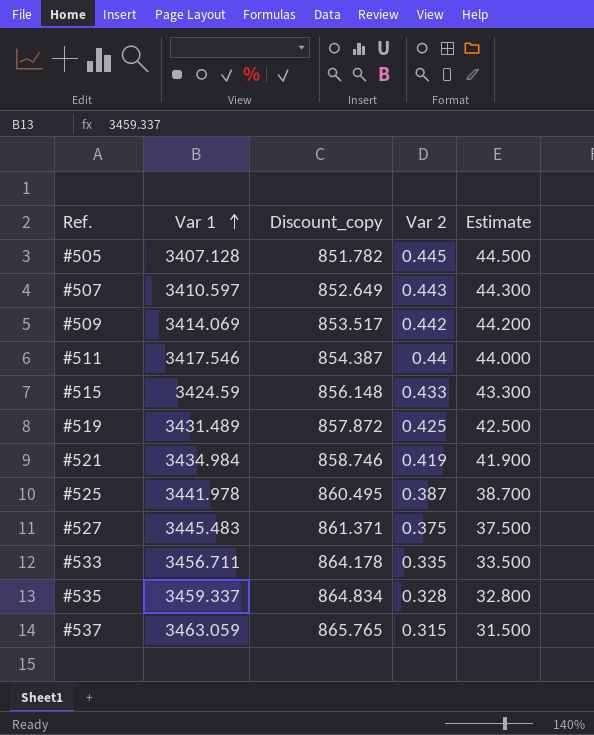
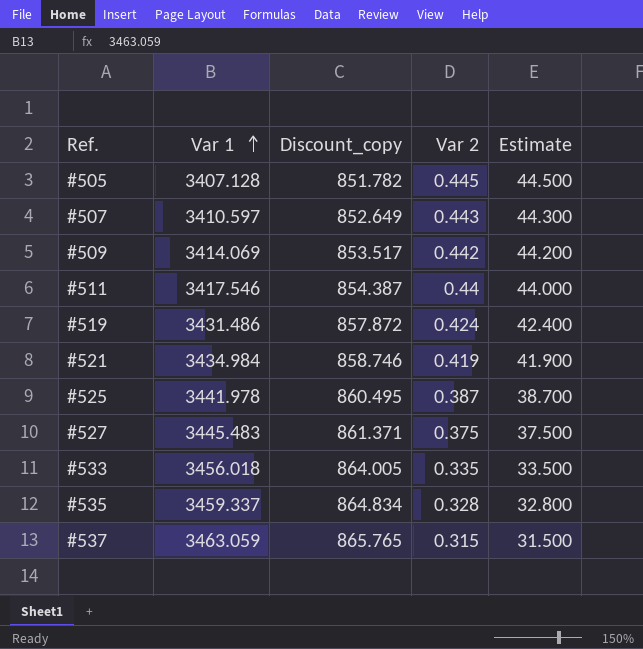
row #515: 3424.59 | 856.148 | 0.433 | 43.300 -> none
#519 | Var 1: 3431.489 -> 3431.486
#519 | Var 2: 0.425 -> 0.424
#519 | Estimate: 42.500 -> 42.400
#533 | Var 1: 3456.711 -> 3456.018
#533 | Discount_copy: 864.178 -> 864.005

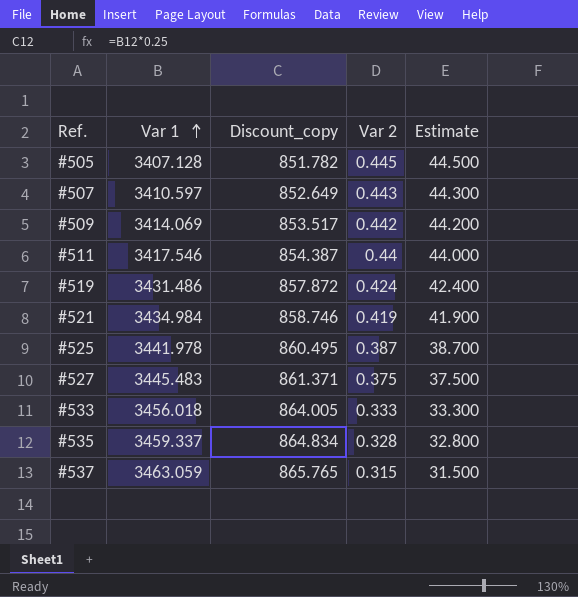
#533 | Var 2: 0.335 -> 0.333
#533 | Estimate: 33.500 -> 33.300

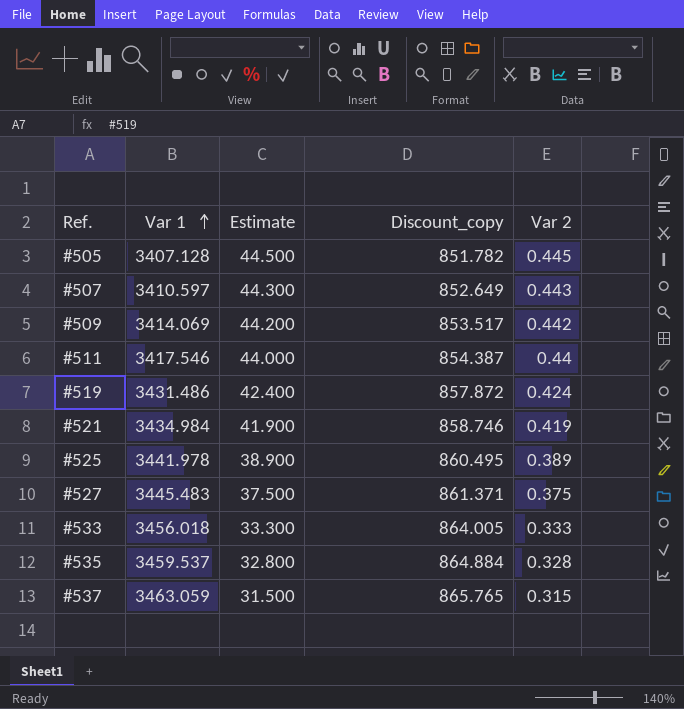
column Estimate | position: 5 -> 3
#525 | Estimate: 38.700 -> 38.900
#525 | Var 2: 0.387 -> 0.389
#535 | Var 1: 3459.337 -> 3459.537
#535 | Discount_copy: 864.834 -> 864.884

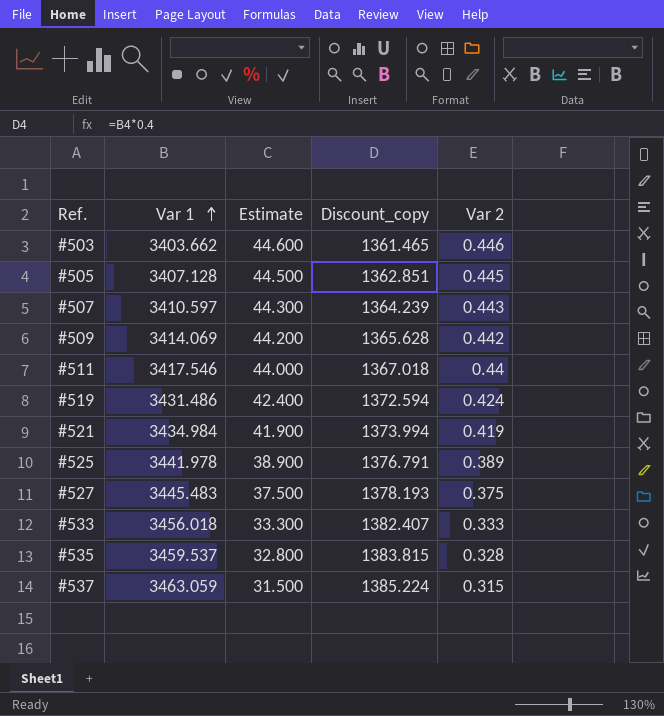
column Discount_copy | formula: [Var 1] * 0.25 -> [Var 1] * 0.4
row #503: none -> 3403.662 | 44.600 | 1361.465 | 0.446

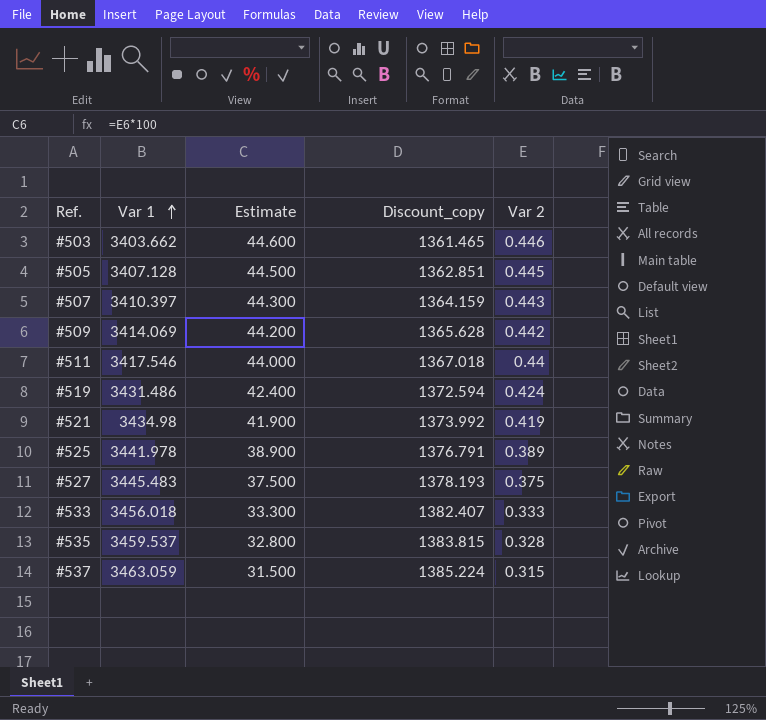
#507 | Var 1: 3410.597 -> 3410.397
#507 | Discount_copy: 1364.239 -> 1364.159
#521 | Var 1: 3434.984 -> 3434.98
#521 | Discount_copy: 1373.994 -> 1373.992

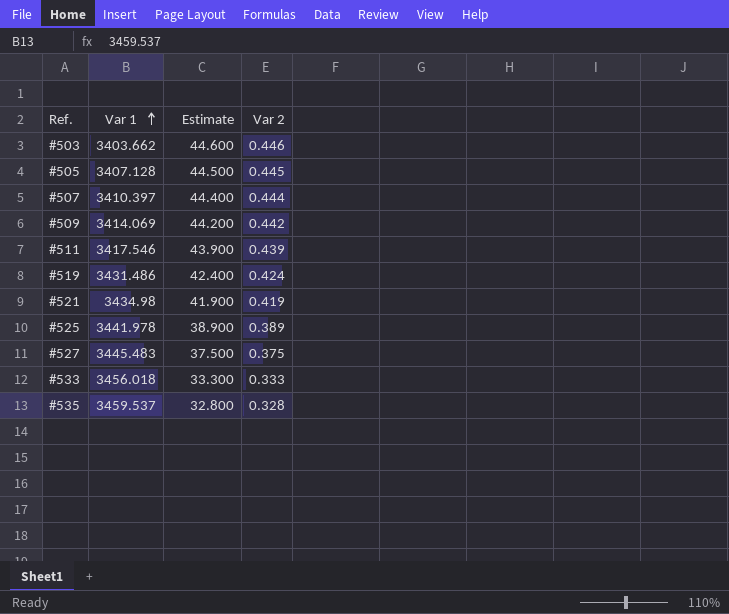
column Discount_copy | formula: [Var 1] * 0.4 -> none
row #537: 3463.059 | 31.500 | 1385.224 | 0.315 -> none
#507 | Estimate: 44.300 -> 44.400
#507 | Var 2: 0.443 -> 0.444
#511 | Estimate: 44.000 -> 43.900
#511 | Var 2: 0.44 -> 0.439

